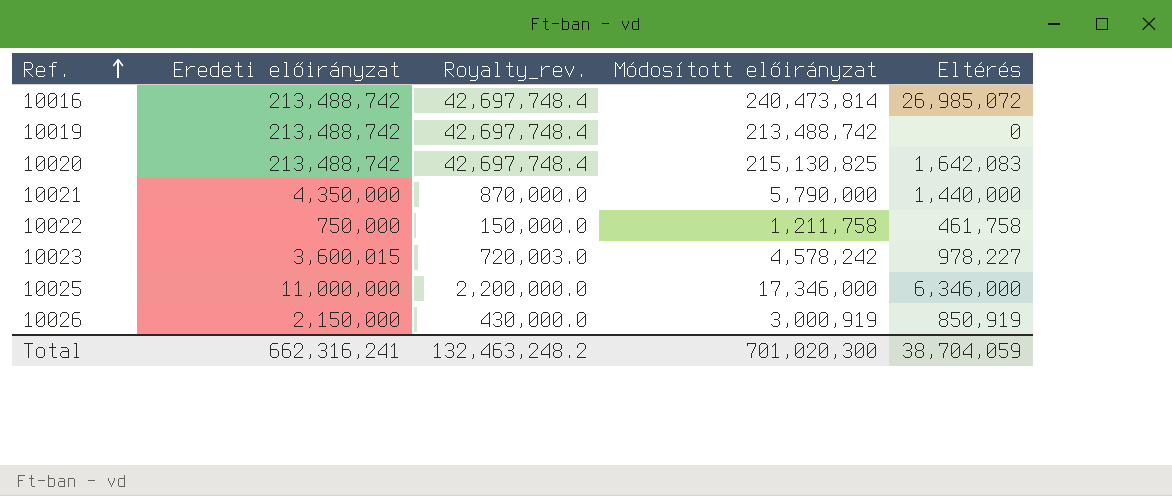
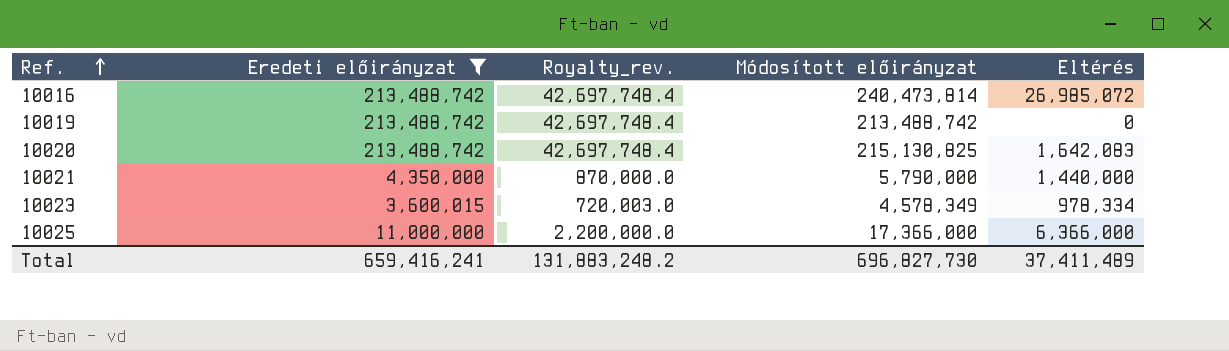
filter: none -> Eredeti előirányzat >= 3,600,015
10023 | Módosított előirányzat: 4,578,242 -> 4,578,349
10023 | Eltérés: 978,227 -> 978,334
10025 | Módosított előirányzat: 17,346,000 -> 17,366,000
10025 | Eltérés: 6,346,000 -> 6,366,000
Total | Eredeti előirányzat: 662,316,241 -> 659,416,241
Total | Royalty_rev.: 132,463,248.2 -> 131,883,248.2
Total | Módosított előirányzat: 701,020,300 -> 696,827,730
Total | Eltérés: 38,704,059 -> 37,411,489

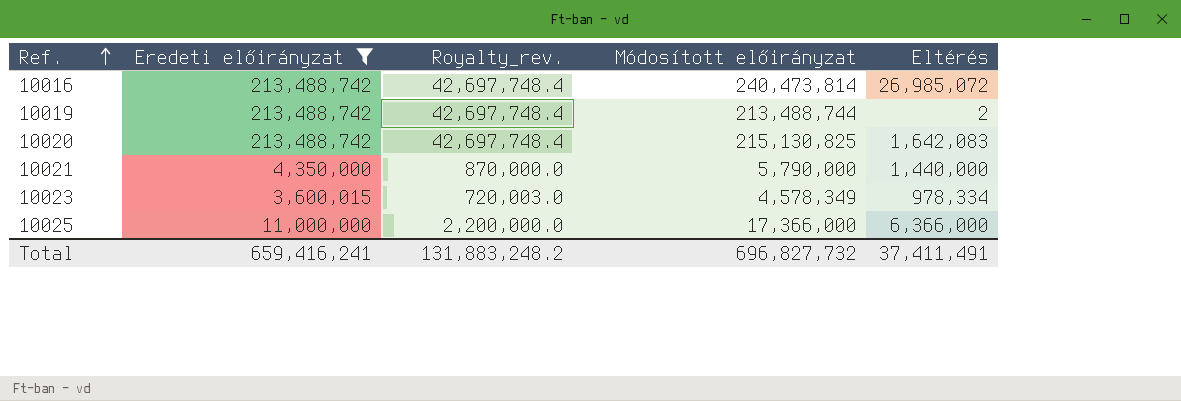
10019 | Módosított előirányzat: 213,488,742 -> 213,488,744
10019 | Eltérés: 0 -> 2
Total | Módosított előirányzat: 696,827,730 -> 696,827,732
Total | Eltérés: 37,411,489 -> 37,411,491

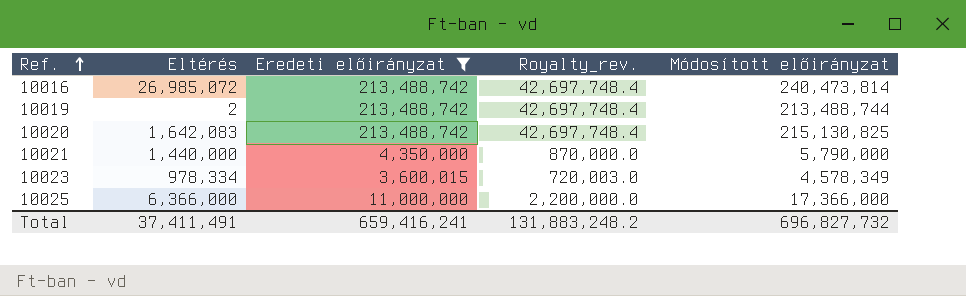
column Eltérés | position: 5 -> 2

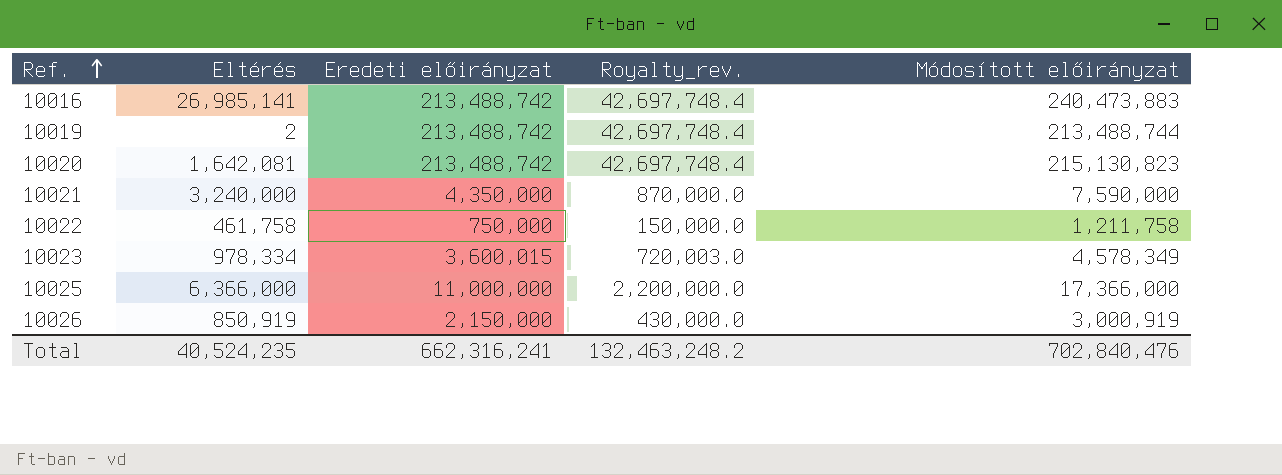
filter: Eredeti előirányzat >= 3,600,015 -> none
10016 | Eltérés: 26,985,072 -> 26,985,141
10016 | Módosított előirányzat: 240,473,814 -> 240,473,883
10020 | Eltérés: 1,642,083 -> 1,642,081
10020 | Módosított előirányzat: 215,130,825 -> 215,130,823
10021 | Eltérés: 1,440,000 -> 3,240,000
10021 | Módosított előirányzat: 5,790,000 -> 7,590,000
Total | Eltérés: 37,411,491 -> 40,524,235
Total | Eredeti előirányzat: 659,416,241 -> 662,316,241
Total | Royalty_rev.: 131,883,248.2 -> 132,463,248.2
Total | Módosított előirányzat: 696,827,732 -> 702,840,476

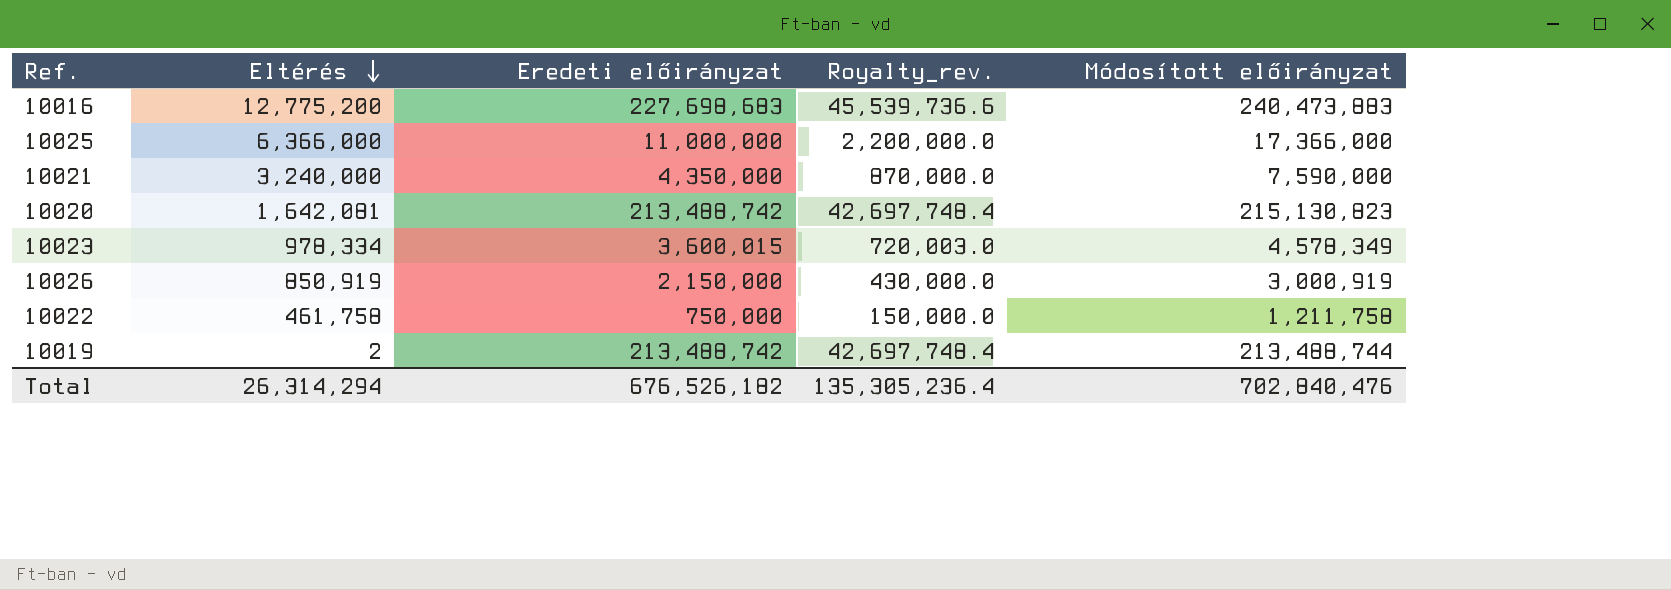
row order: Ref. ascending -> Eltérés descending
10016 | Eltérés: 26,985,141 -> 12,775,200
10016 | Eredeti előirányzat: 213,488,742 -> 227,698,683
10016 | Royalty_rev.: 42,697,748.4 -> 45,539,736.6
Total | Eltérés: 40,524,235 -> 26,314,294
Total | Eredeti előirányzat: 662,316,241 -> 676,526,182
Total | Royalty_rev.: 132,463,248.2 -> 135,305,236.4

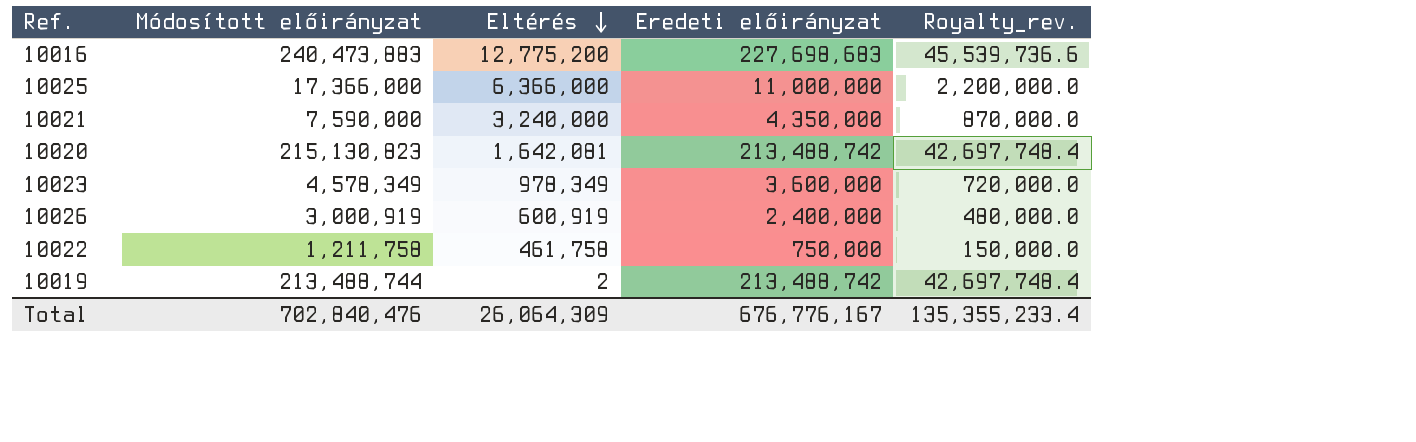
column Módosított előirányzat | position: 5 -> 2
10023 | Eltérés: 978,334 -> 978,349
10023 | Eredeti előirányzat: 3,600,015 -> 3,600,000
10023 | Royalty_rev.: 720,003.0 -> 720,000.0
10026 | Eltérés: 850,919 -> 600,919
10026 | Eredeti előirányzat: 2,150,000 -> 2,400,000
10026 | Royalty_rev.: 430,000.0 -> 480,000.0
Total | Eltérés: 26,314,294 -> 26,064,309
Total | Eredeti előirányzat: 676,526,182 -> 676,776,167
Total | Royalty_rev.: 135,305,236.4 -> 135,355,233.4

